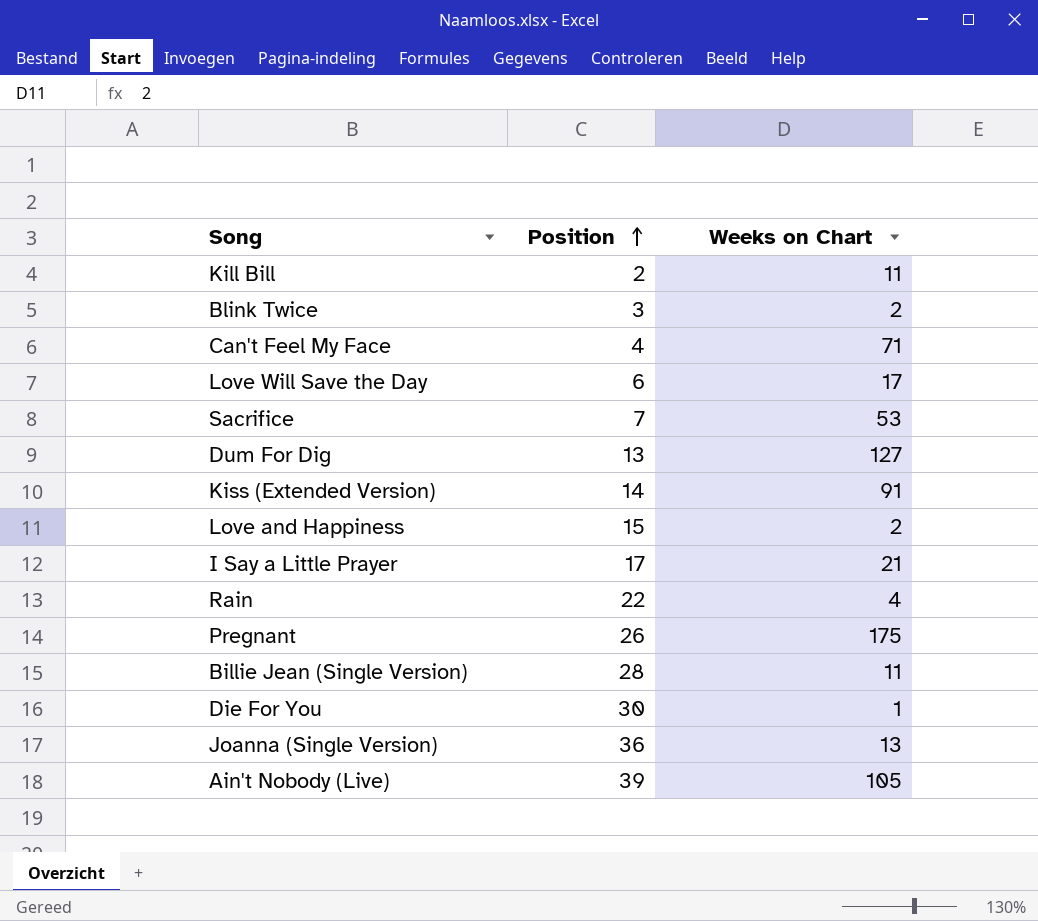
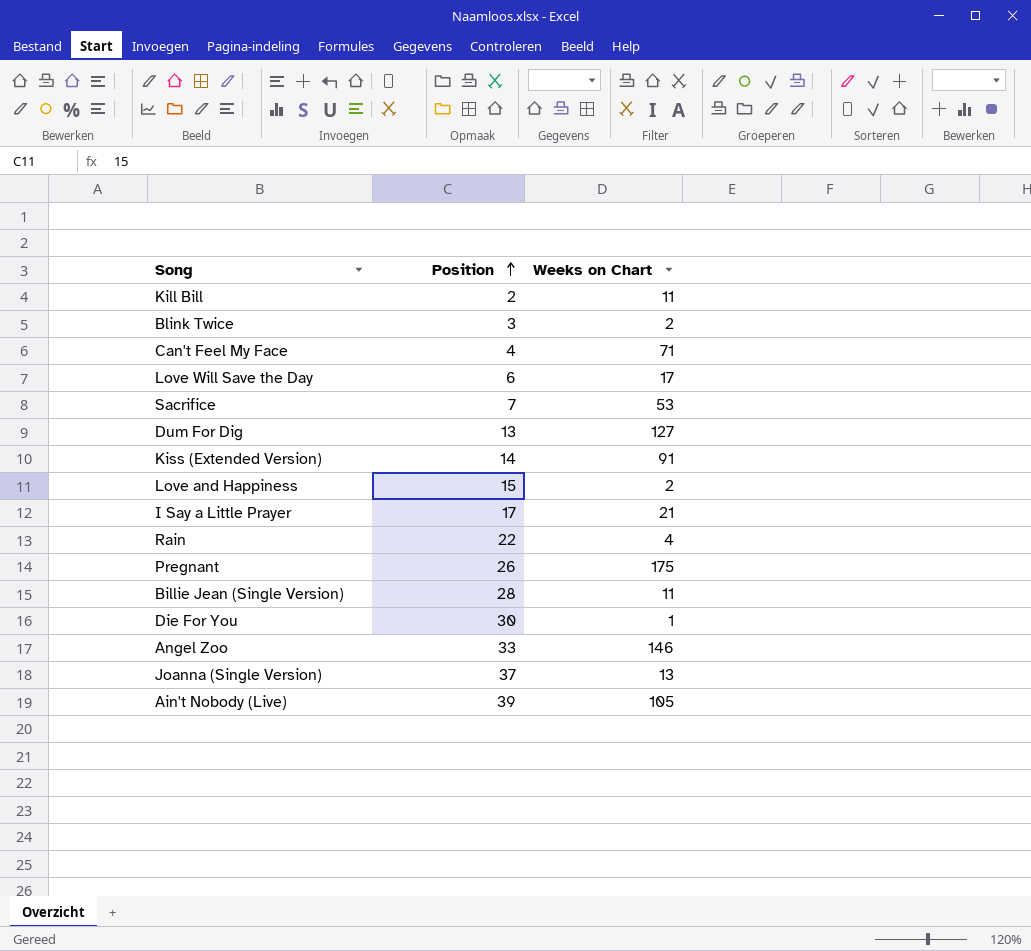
row Angel Zoo: none -> 33 | 146
Joanna (Single Version) | Position: 36 -> 37

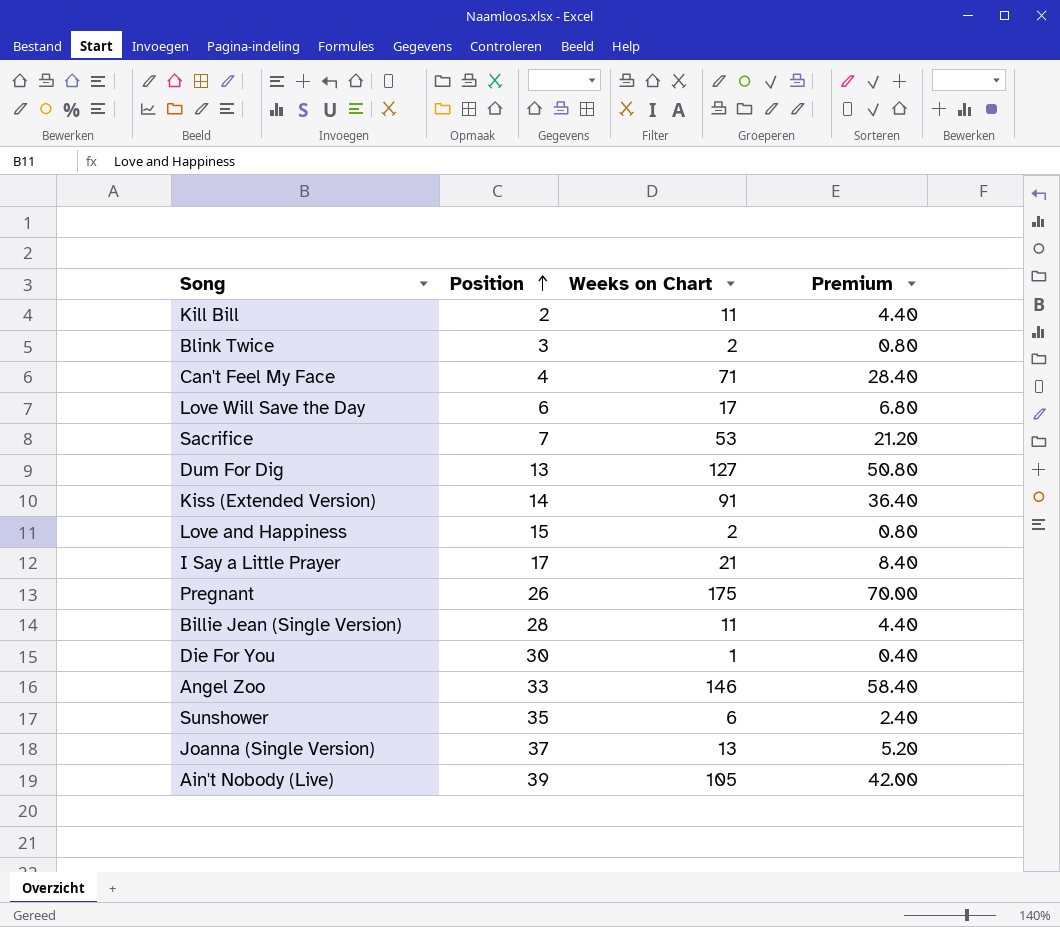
column Premium | formula: none -> [Weeks on Chart] * 0.4
row Rain: 22 | 4 -> none
row Sunshower: none -> 35 | 6 | 2.40

